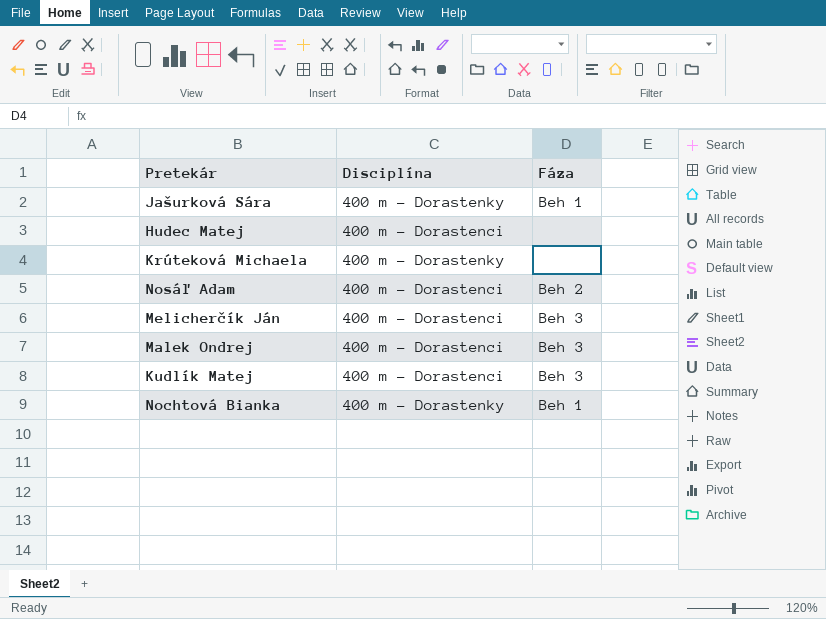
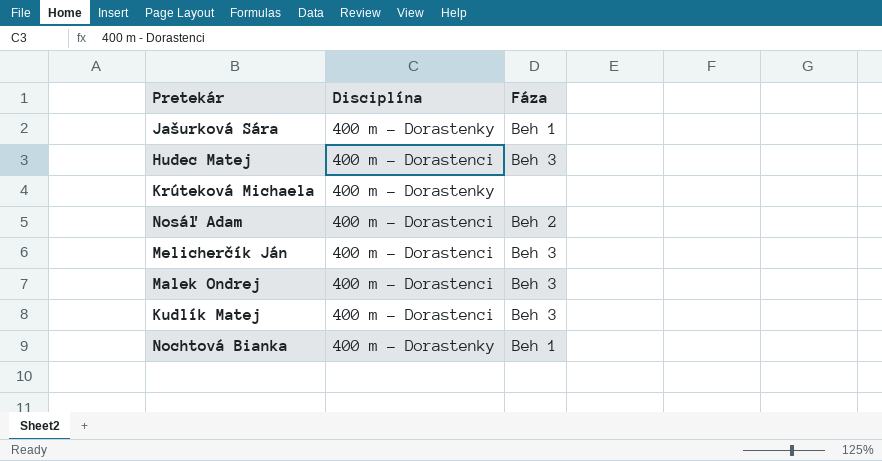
Hudec Matej | Fáza: none -> Beh 3

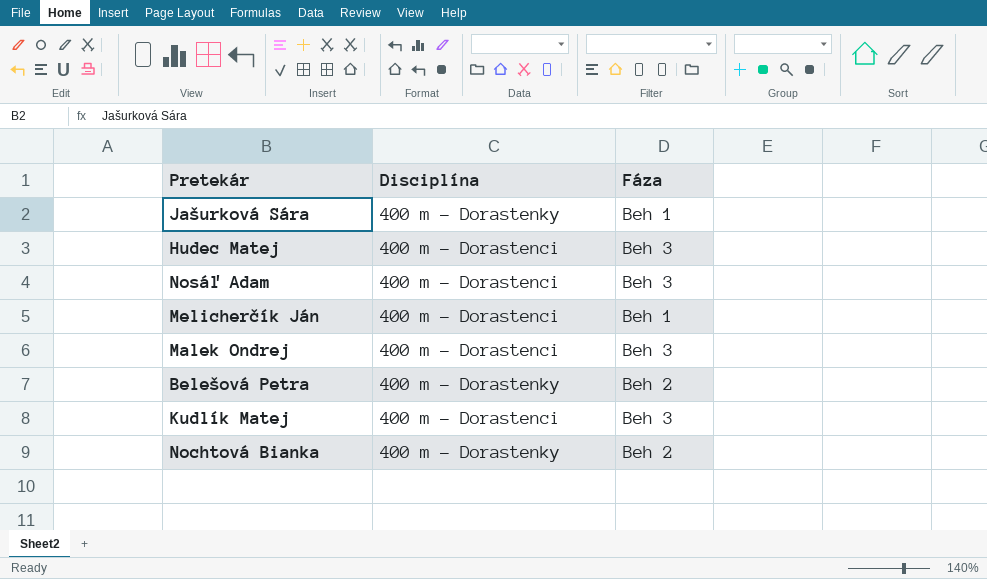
row Krúteková Michaela: 400 m - Dorastenky | none -> none
Nosáľ Adam | Fáza: Beh 2 -> Beh 3
Melicherčík Ján | Fáza: Beh 3 -> Beh 1
row Belešová Petra: none -> 400 m - Dorastenky | Beh 2
Nochtová Bianka | Fáza: Beh 1 -> Beh 2

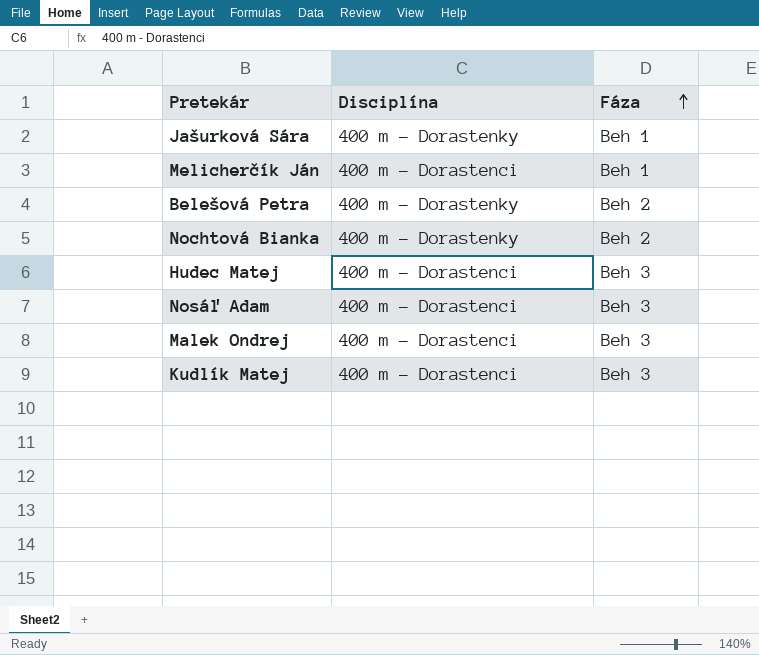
row order: none -> Fáza ascending

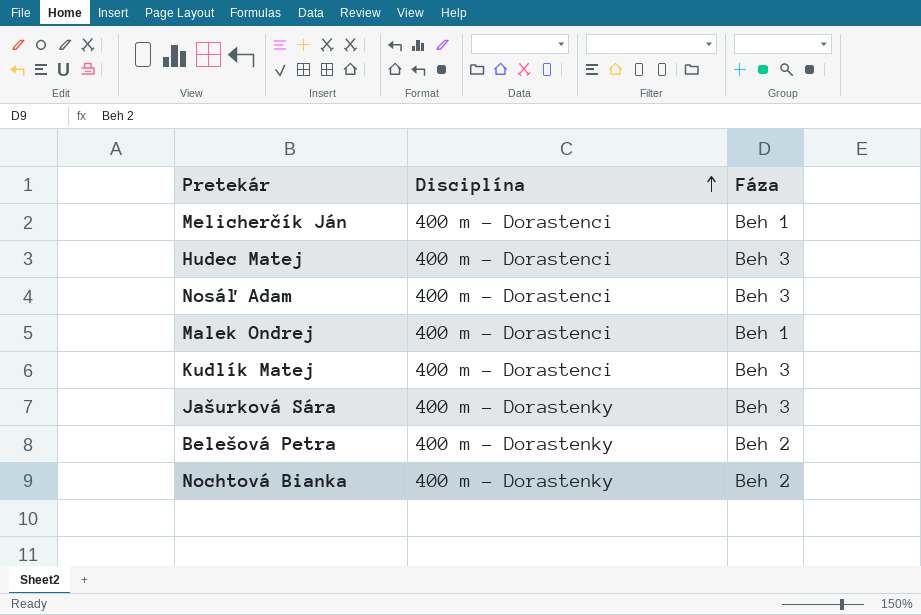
row order: Fáza ascending -> Disciplína ascending
Malek Ondrej | Fáza: Beh 3 -> Beh 1
Jašurková Sára | Fáza: Beh 1 -> Beh 3

